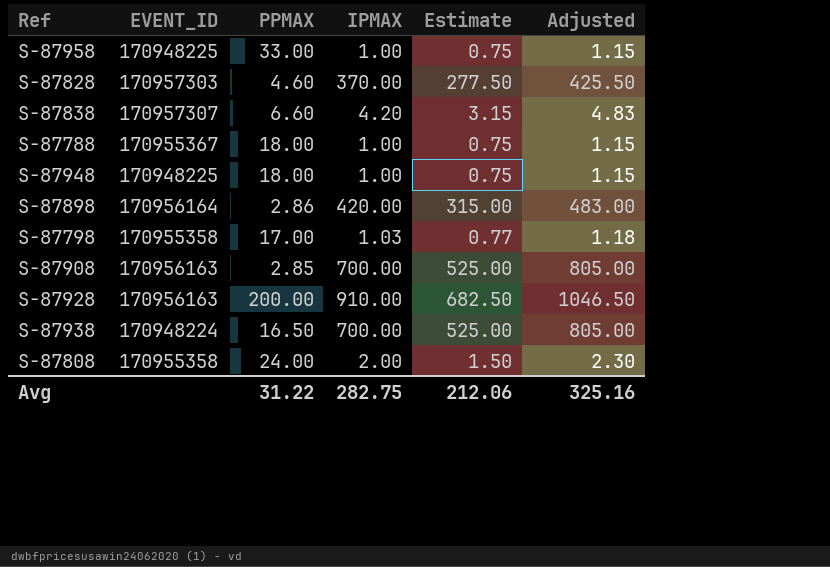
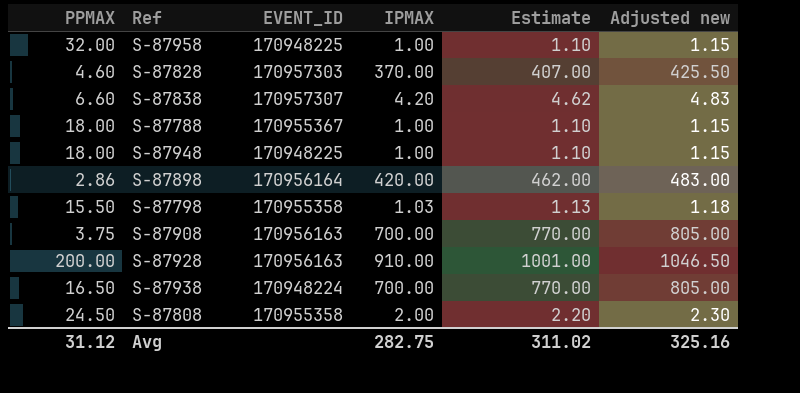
column PPMAX | position: 3 -> 1
column Estimate | formula: [IPMAX] * 0.75 -> [IPMAX] * 1.1
column name: Adjusted -> Adjusted new
S-87958 | PPMAX: 33.00 -> 32.00
S-87798 | PPMAX: 17.00 -> 15.50
S-87908 | PPMAX: 2.85 -> 3.75
S-87808 | PPMAX: 24.00 -> 24.50
Avg | PPMAX: 31.22 -> 31.12
Avg | Estimate: 212.06 -> 311.02

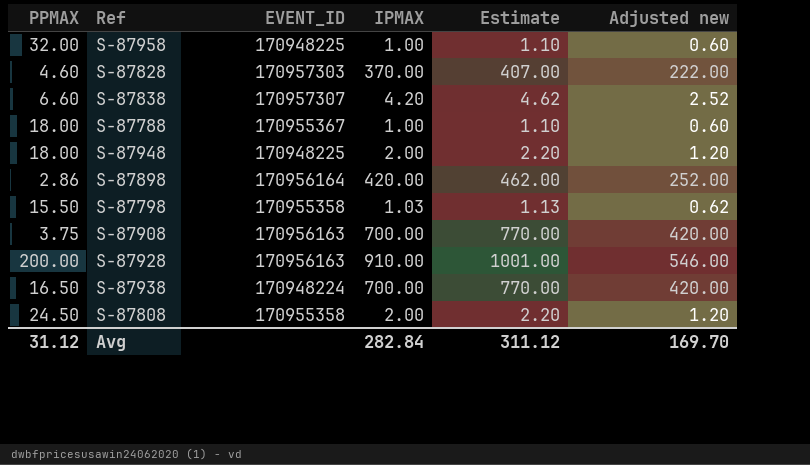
column Adjusted new | formula: [IPMAX] * 1.15 -> [IPMAX] * 0.6
S-87948 | IPMAX: 1.00 -> 2.00
S-87948 | Estimate: 1.10 -> 2.20
Avg | IPMAX: 282.75 -> 282.84
Avg | Estimate: 311.02 -> 311.12
Avg | Adjusted new: 325.16 -> 169.70

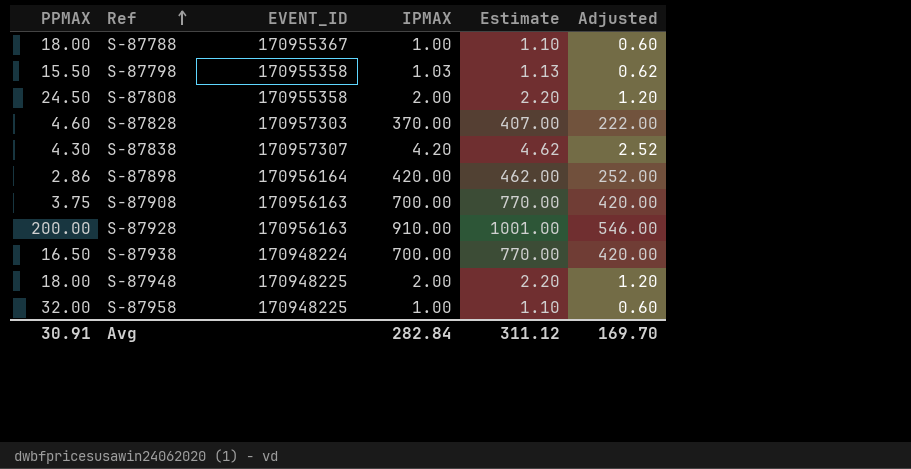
row order: none -> Ref ascending
column name: Adjusted new -> Adjusted
S-87838 | PPMAX: 6.60 -> 4.30
Avg | PPMAX: 31.12 -> 30.91

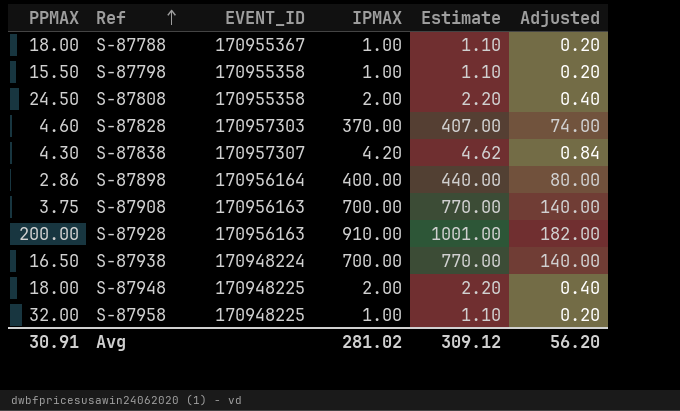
column Adjusted | formula: [IPMAX] * 0.6 -> [IPMAX] * 0.2
S-87798 | IPMAX: 1.03 -> 1.00
S-87798 | Estimate: 1.13 -> 1.10
S-87898 | IPMAX: 420.00 -> 400.00
S-87898 | Estimate: 462.00 -> 440.00
Avg | IPMAX: 282.84 -> 281.02
Avg | Estimate: 311.12 -> 309.12
Avg | Adjusted: 169.70 -> 56.20

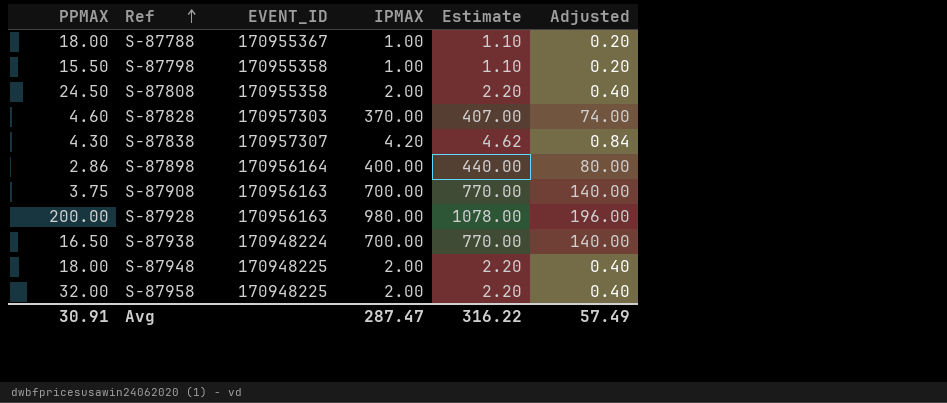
S-87928 | IPMAX: 910.00 -> 980.00
S-87928 | Estimate: 1001.00 -> 1078.00
S-87928 | Adjusted: 182.00 -> 196.00
S-87958 | IPMAX: 1.00 -> 2.00
S-87958 | Estimate: 1.10 -> 2.20
S-87958 | Adjusted: 0.20 -> 0.40
Avg | IPMAX: 281.02 -> 287.47
Avg | Estimate: 309.12 -> 316.22
Avg | Adjusted: 56.20 -> 57.49

